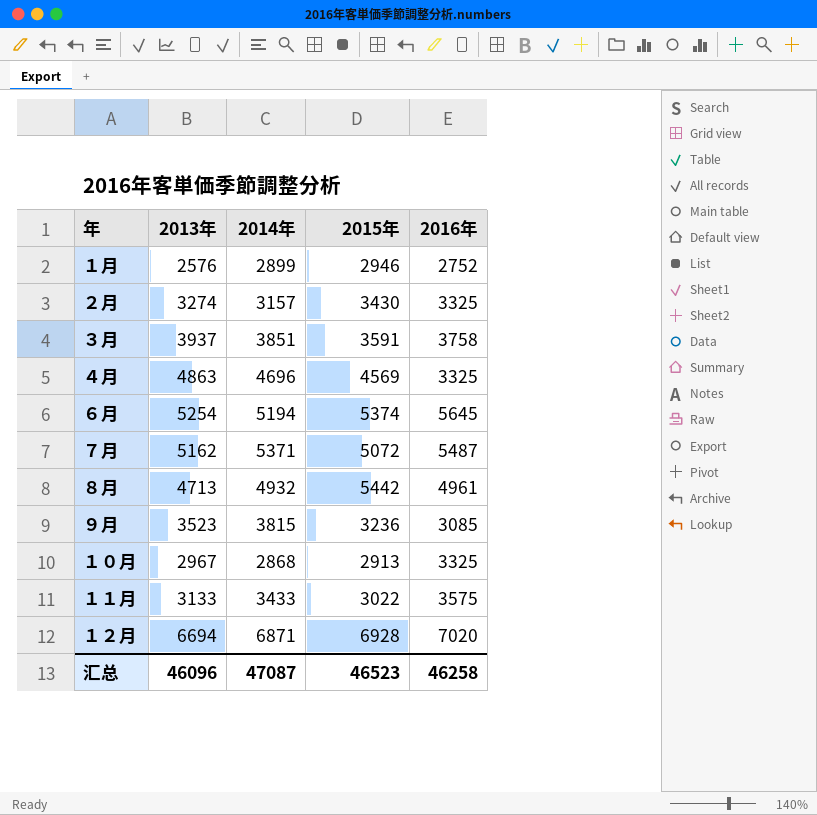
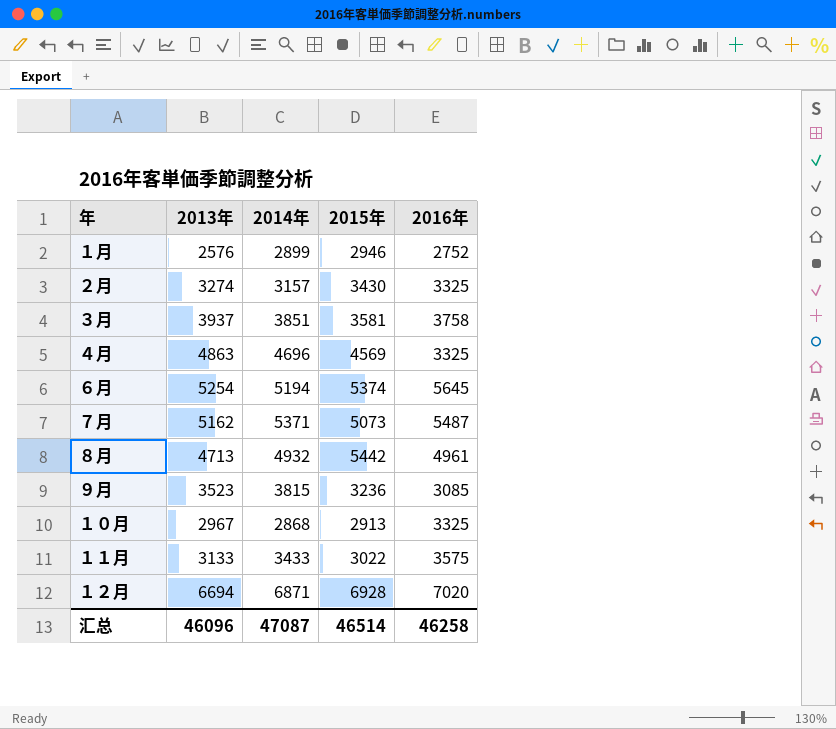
３月 | 2015年: 3591 -> 3581
７月 | 2015年: 5072 -> 5073
汇总 | 2015年: 46523 -> 46514

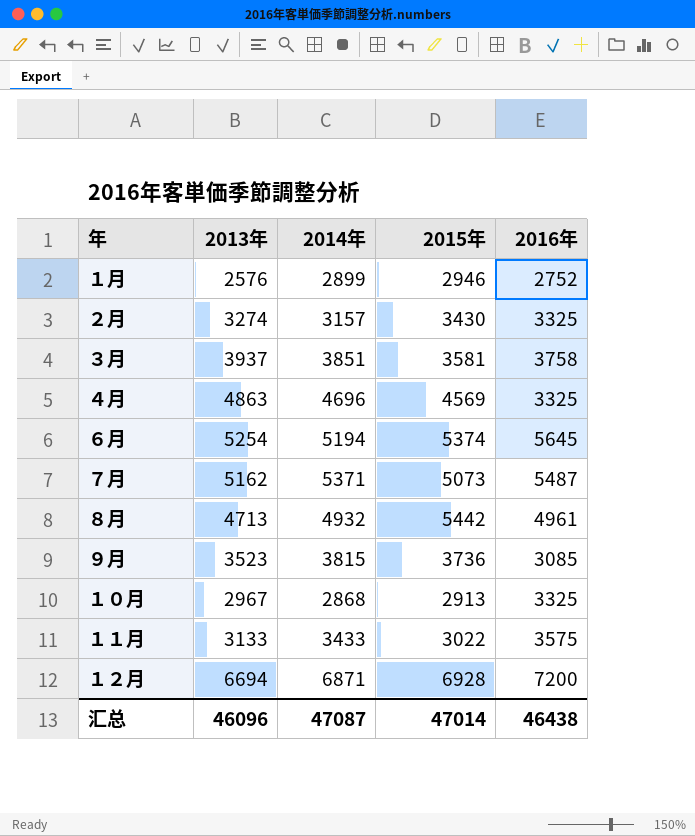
９月 | 2015年: 3236 -> 3736
１２月 | 2016年: 7020 -> 7200
汇总 | 2015年: 46514 -> 47014
汇总 | 2016年: 46258 -> 46438

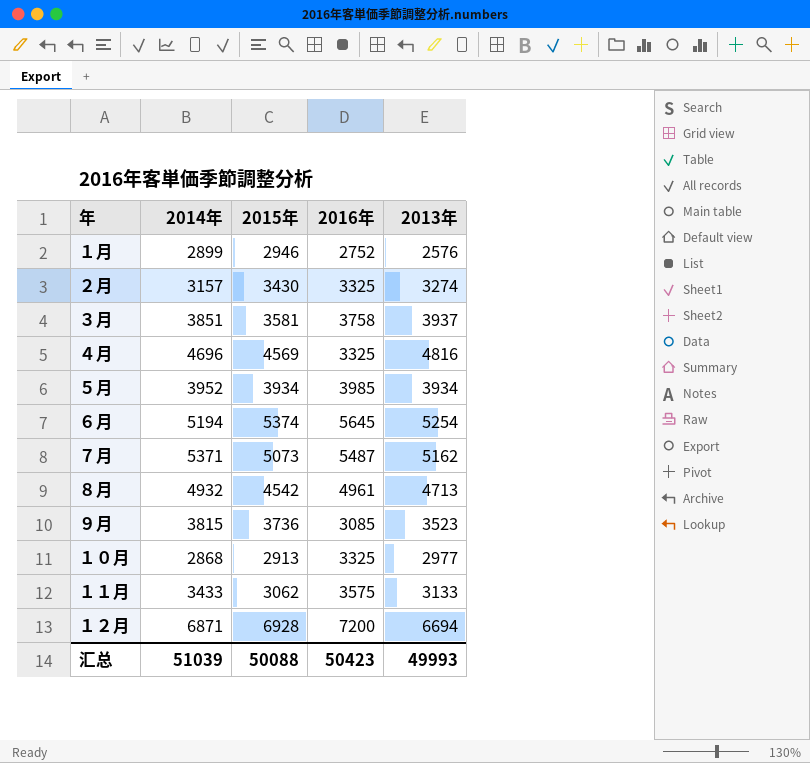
column 2013年 | position: 2 -> 5
４月 | 2013年: 4863 -> 4816
row ５月: none -> 3952 | 3934 | 3985 | 3934
８月 | 2015年: 5442 -> 4542
１０月 | 2013年: 2967 -> 2977
１１月 | 2015年: 3022 -> 3062
汇总 | 2014年: 47087 -> 51039
汇总 | 2015年: 47014 -> 50088
汇总 | 2016年: 46438 -> 50423
汇总 | 2013年: 46096 -> 49993

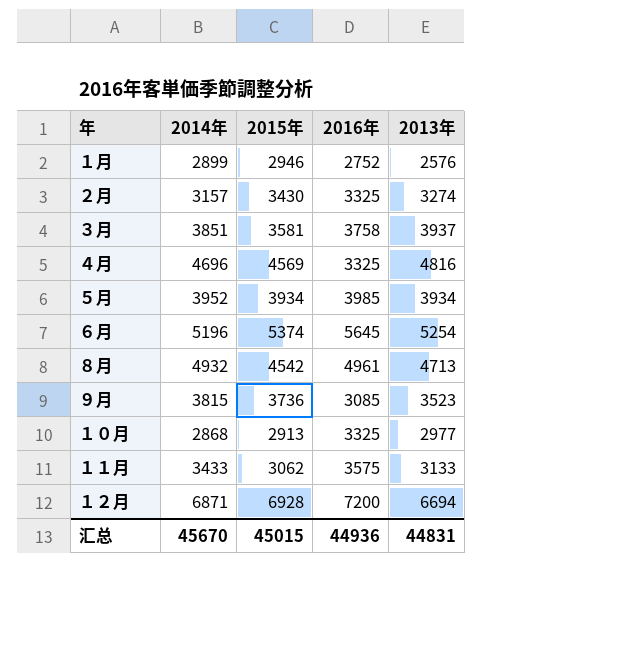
row ７月: 5371 | 5073 | 5487 | 5162 -> none
６月 | 2014年: 5194 -> 5196
汇总 | 2014年: 51039 -> 45670
汇总 | 2015年: 50088 -> 45015
汇总 | 2016年: 50423 -> 44936
汇总 | 2013年: 49993 -> 44831

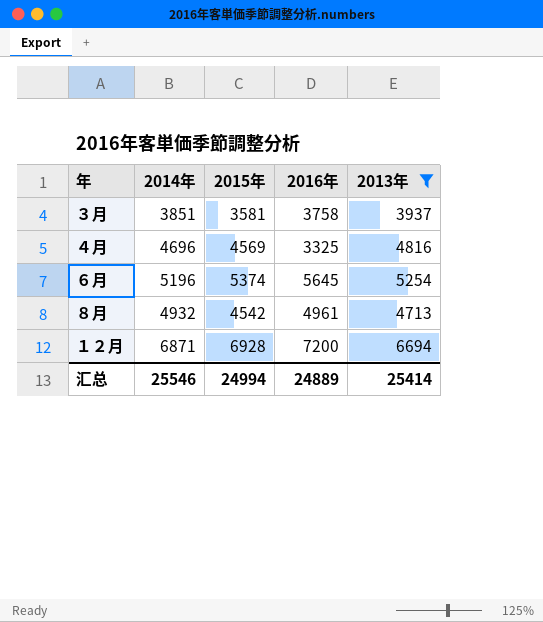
filter: none -> 2013年 >= 3937
汇总 | 2014年: 45670 -> 25546
汇总 | 2015年: 45015 -> 24994
汇总 | 2016年: 44936 -> 24889
汇总 | 2013年: 44831 -> 25414

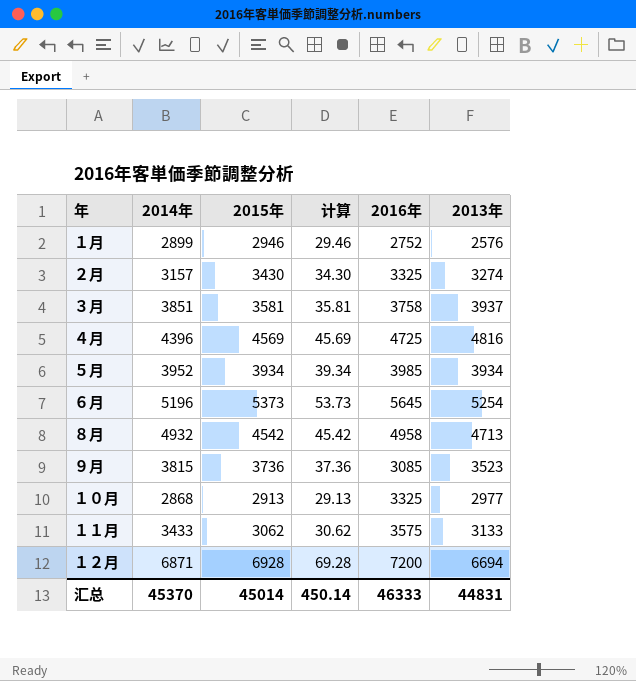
filter: 2013年 >= 3937 -> none
column 计算 | formula: none -> [2015年] * 0.01
４月 | 2014年: 4696 -> 4396
４月 | 2016年: 3325 -> 4725
６月 | 2015年: 5374 -> 5373
８月 | 2016年: 4961 -> 4958
汇总 | 2014年: 25546 -> 45370
汇总 | 2015年: 24994 -> 45014
汇总 | 2016年: 24889 -> 46333
汇总 | 2013年: 25414 -> 44831

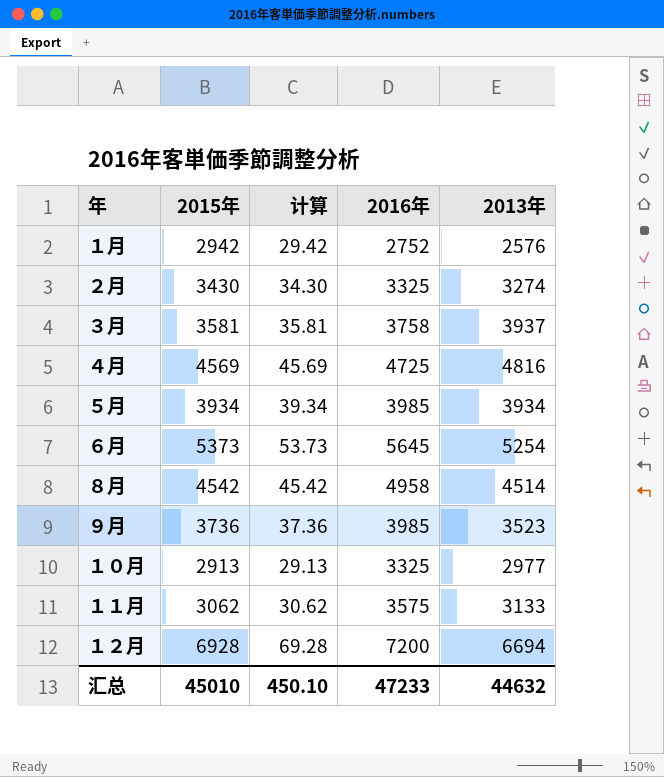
column 2014年 | position: 2 -> none
１月 | 2015年: 2946 -> 2942
１月 | 计算: 29.46 -> 29.42
８月 | 2013年: 4713 -> 4514
９月 | 2016年: 3085 -> 3985
汇总 | 2015年: 45014 -> 45010
汇总 | 计算: 450.14 -> 450.10
汇总 | 2016年: 46333 -> 47233
汇总 | 2013年: 44831 -> 44632

